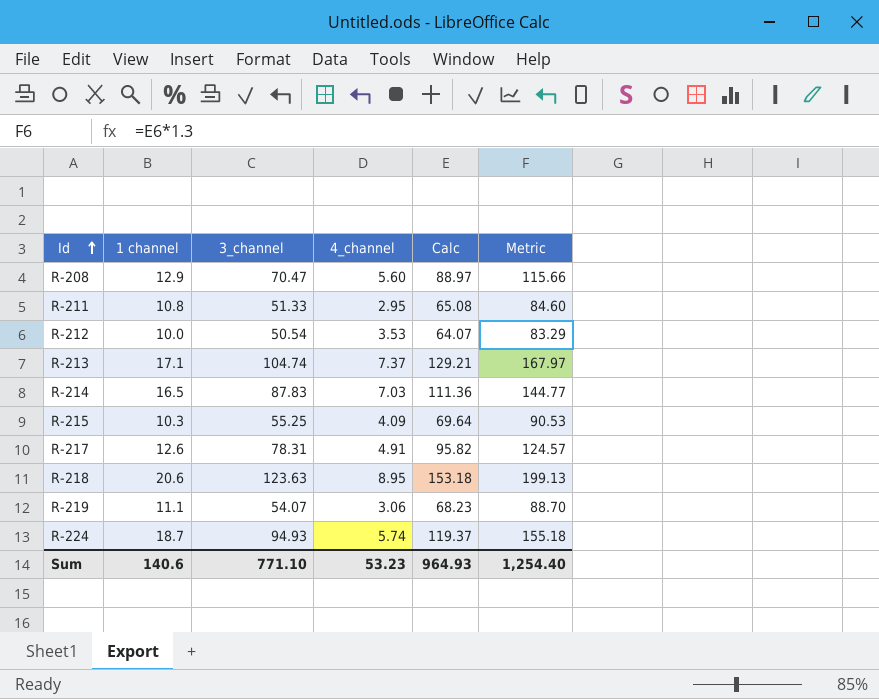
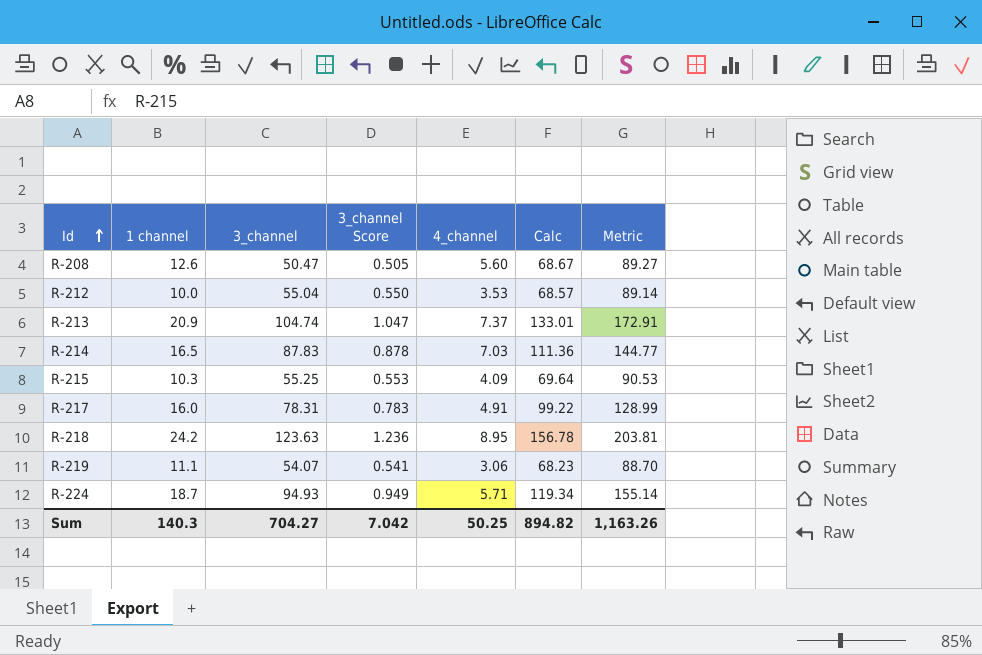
column 3_channel Score | formula: none -> [3_channel] * 0.01
row R-211: 10.8 | 51.33 | 2.95 | 65.08 | 84.60 -> none
R-208 | 1 channel: 12.9 -> 12.6
R-208 | 3_channel: 70.47 -> 50.47
R-208 | Calc: 88.97 -> 68.67
R-208 | Metric: 115.66 -> 89.27
R-212 | 3_channel: 50.54 -> 55.04
R-212 | Calc: 64.07 -> 68.57
R-212 | Metric: 83.29 -> 89.14
R-213 | 1 channel: 17.1 -> 20.9
R-213 | Calc: 129.21 -> 133.01
R-213 | Metric: 167.97 -> 172.91
R-217 | 1 channel: 12.6 -> 16.0
R-217 | Calc: 95.82 -> 99.22
R-217 | Metric: 124.57 -> 128.99
R-218 | 1 channel: 20.6 -> 24.2
R-218 | Calc: 153.18 -> 156.78
R-218 | Metric: 199.13 -> 203.81
R-224 | 4_channel: 5.74 -> 5.71
R-224 | Calc: 119.37 -> 119.34
R-224 | Metric: 155.18 -> 155.14
Sum | 1 channel: 140.6 -> 140.3
Sum | 3_channel: 771.10 -> 704.27
Sum | 4_channel: 53.23 -> 50.25
Sum | Calc: 964.93 -> 894.82
Sum | Metric: 1,254.40 -> 1,163.26

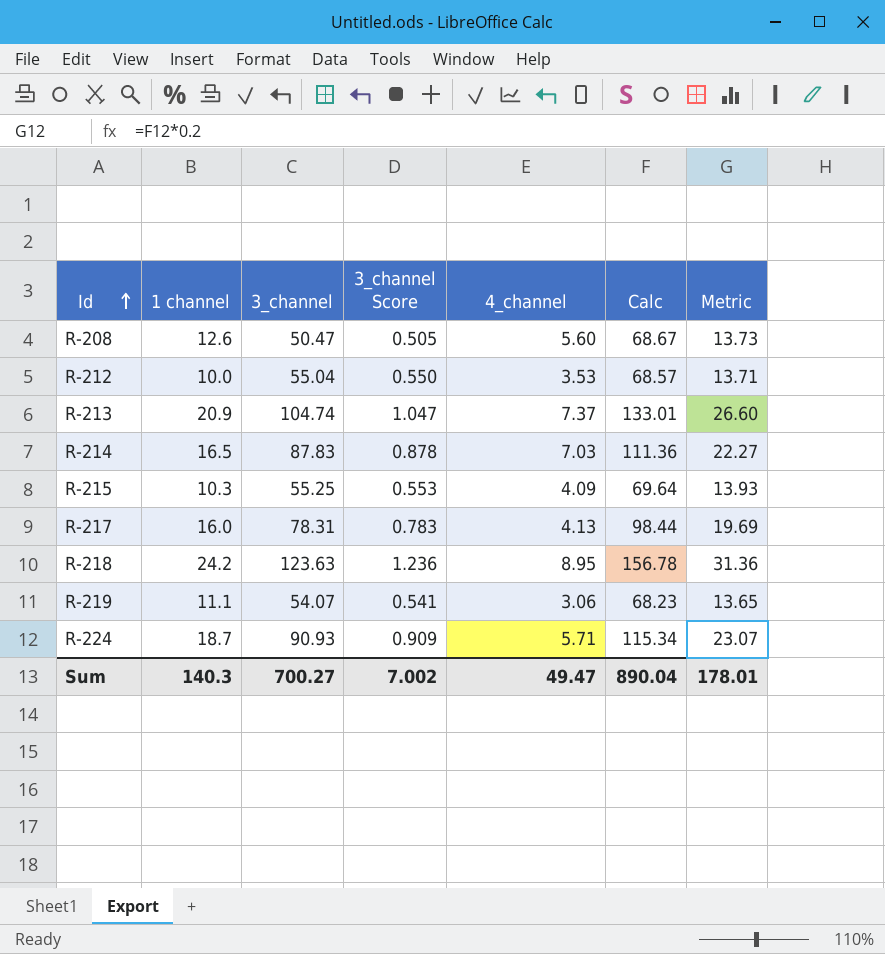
column Metric | formula: [Calc] * 1.3 -> [Calc] * 0.2
R-217 | 4_channel: 4.91 -> 4.13
R-217 | Calc: 99.22 -> 98.44
R-224 | 3_channel: 94.93 -> 90.93
R-224 | 3_channel Score: 0.949 -> 0.909
R-224 | Calc: 119.34 -> 115.34
Sum | 3_channel: 704.27 -> 700.27
Sum | 3_channel Score: 7.042 -> 7.002
Sum | 4_channel: 50.25 -> 49.47
Sum | Calc: 894.82 -> 890.04
Sum | Metric: 1,163.26 -> 178.01

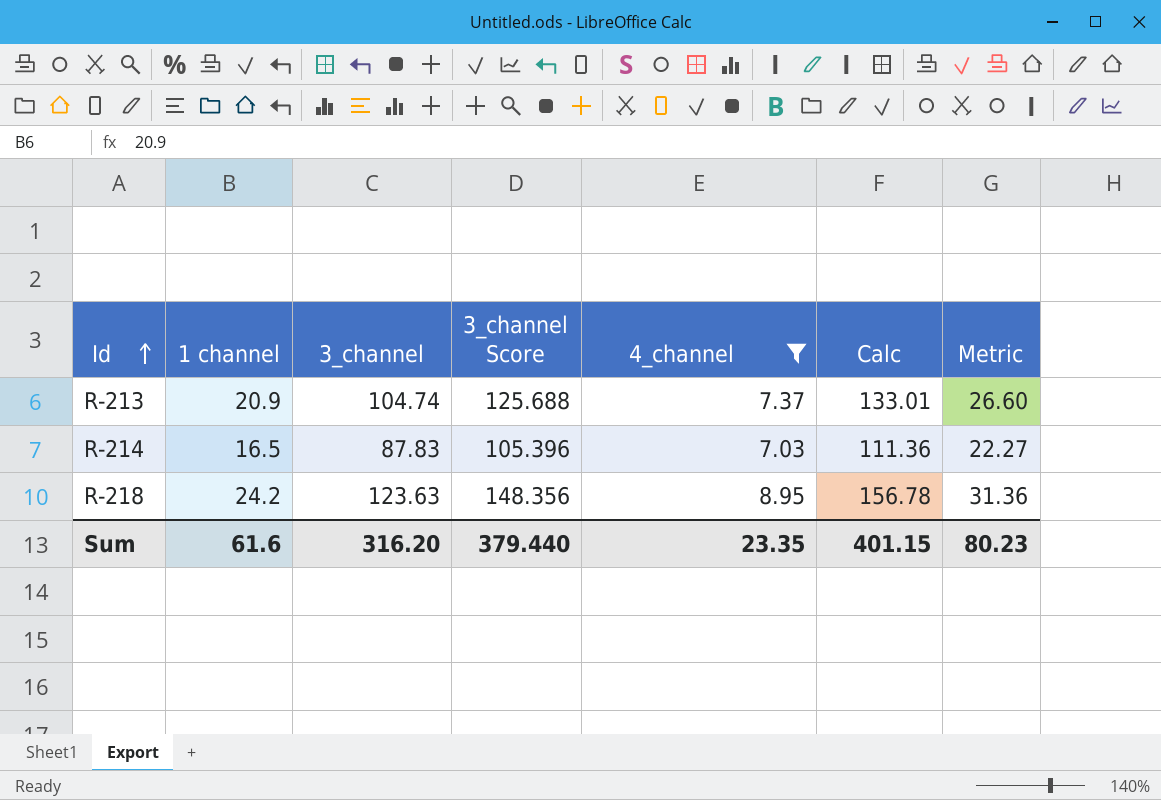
filter: none -> 4_channel >= 7.03
column 3_channel Score | formula: [3_channel] * 0.01 -> [3_channel] * 1.2
Sum | 1 channel: 140.3 -> 61.6
Sum | 3_channel: 700.27 -> 316.20
Sum | 3_channel Score: 7.002 -> 379.440
Sum | 4_channel: 49.47 -> 23.35
Sum | Calc: 890.04 -> 401.15
Sum | Metric: 178.01 -> 80.23

